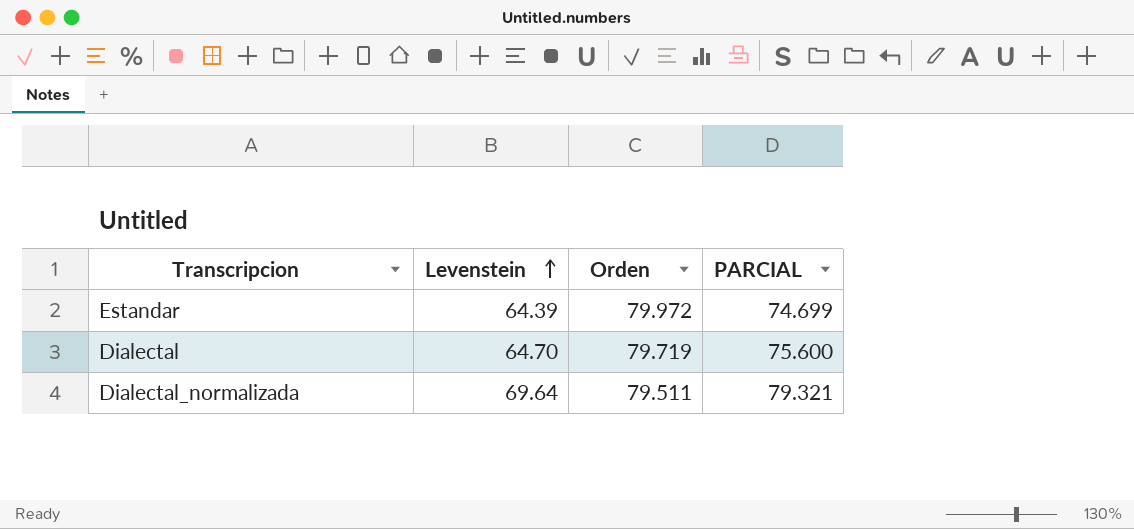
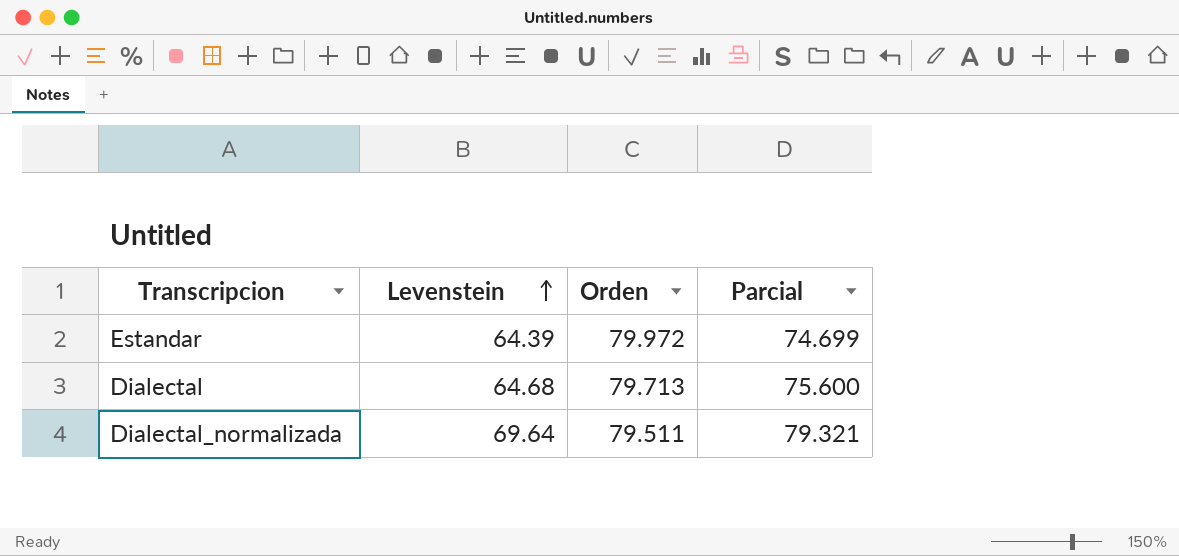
column name: PARCIAL -> Parcial
Dialectal | Levenstein: 64.70 -> 64.68
Dialectal | Orden: 79.719 -> 79.713

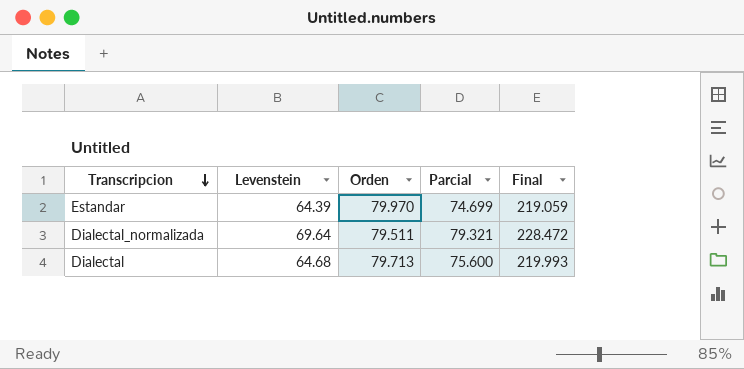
row order: Levenstein ascending -> Transcripcion descending
column Final | formula: none -> [Levenstein] + [Orden] + [Parcial]
Estandar | Orden: 79.972 -> 79.970

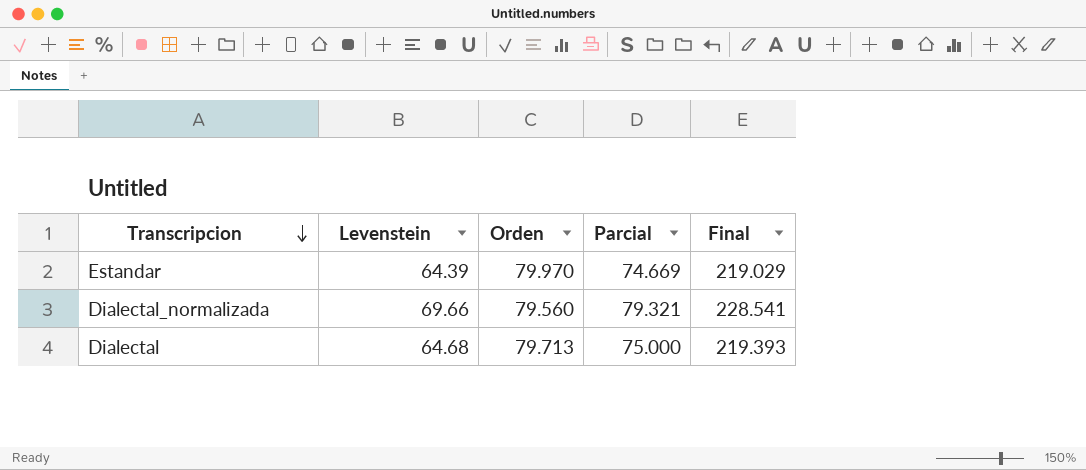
Estandar | Parcial: 74.699 -> 74.669
Estandar | Final: 219.059 -> 219.029
Dialectal_normalizada | Levenstein: 69.64 -> 69.66
Dialectal_normalizada | Orden: 79.511 -> 79.560
Dialectal_normalizada | Final: 228.472 -> 228.541
Dialectal | Parcial: 75.600 -> 75.000
Dialectal | Final: 219.993 -> 219.393

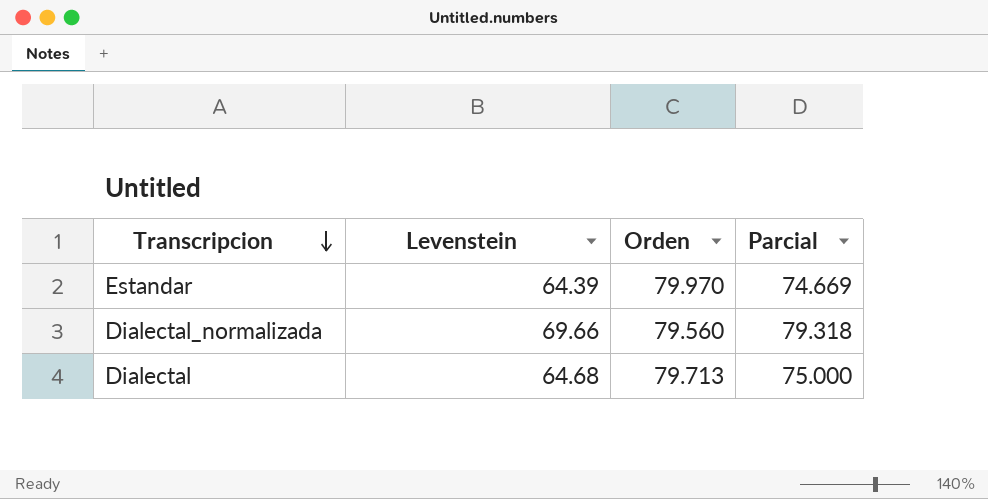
column Final | formula: [Levenstein] + [Orden] + [Parcial] -> none
Dialectal_normalizada | Parcial: 79.321 -> 79.318

